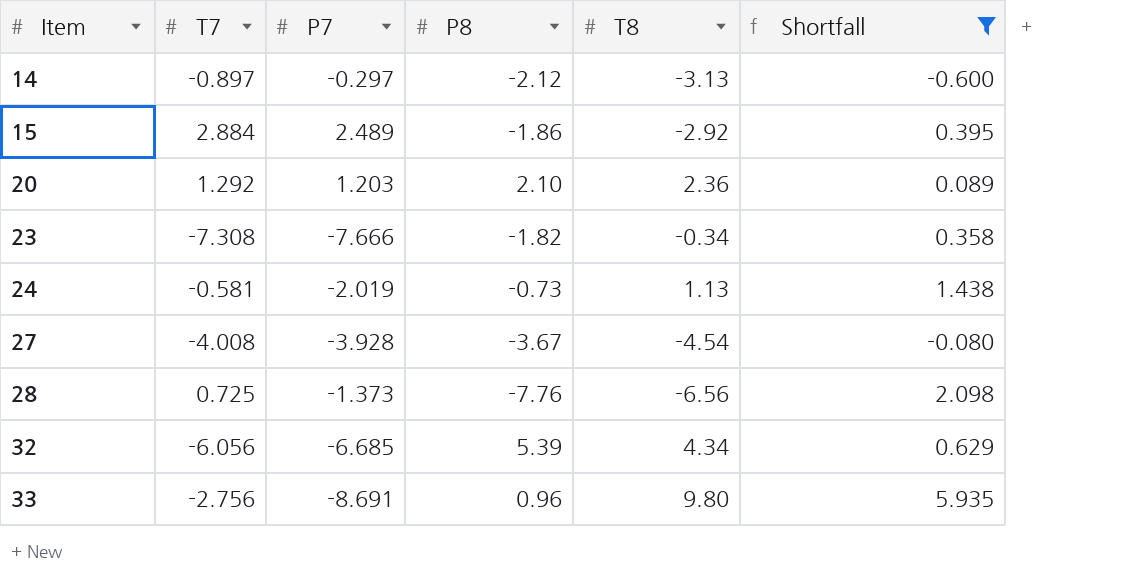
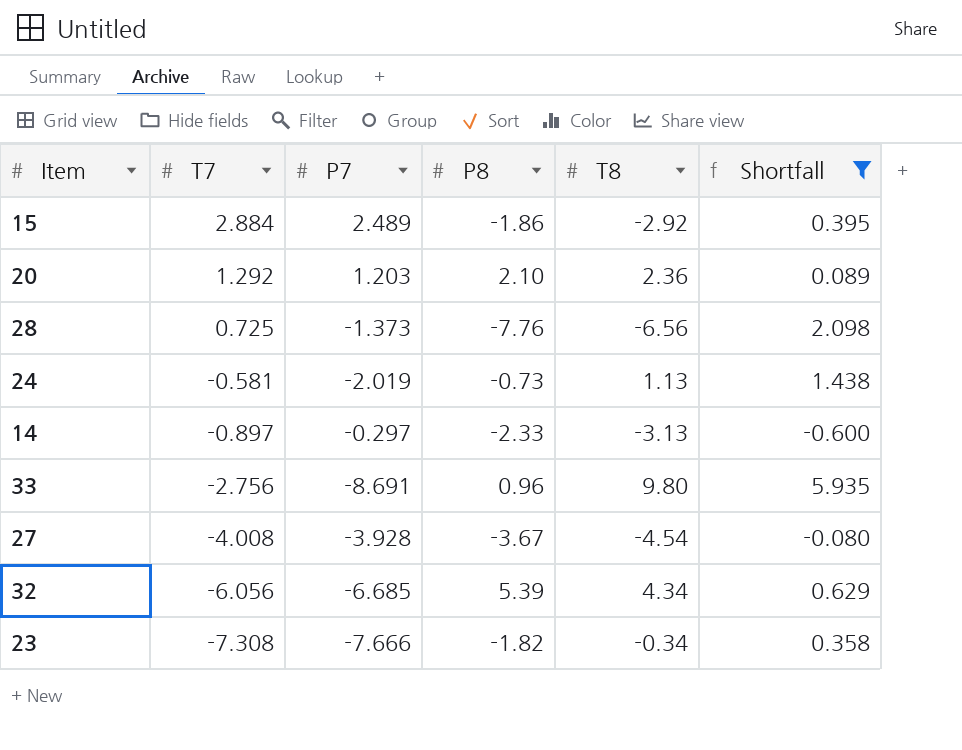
row order: Item ascending -> T7 descending
14 | P8: -2.12 -> -2.33

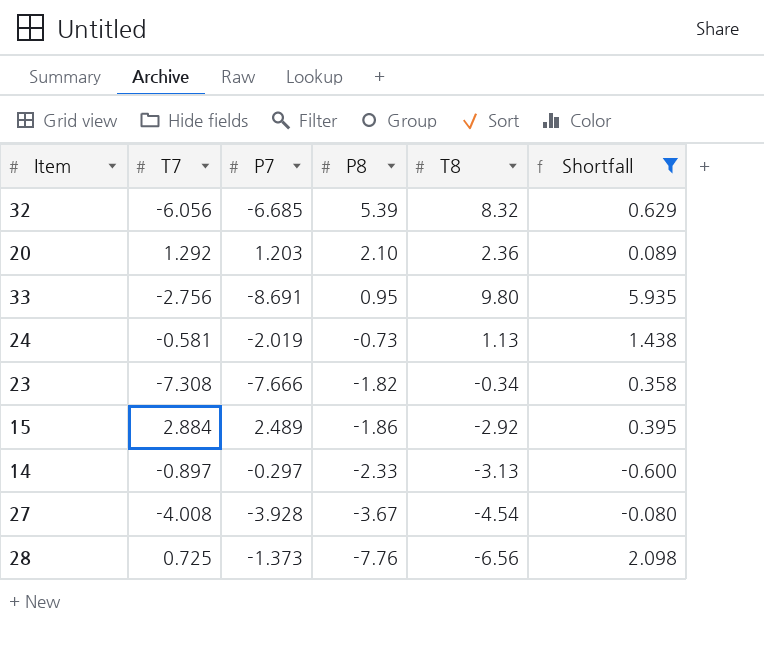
row order: T7 descending -> P8 descending
32 | T8: 4.34 -> 8.32
33 | P8: 0.96 -> 0.95

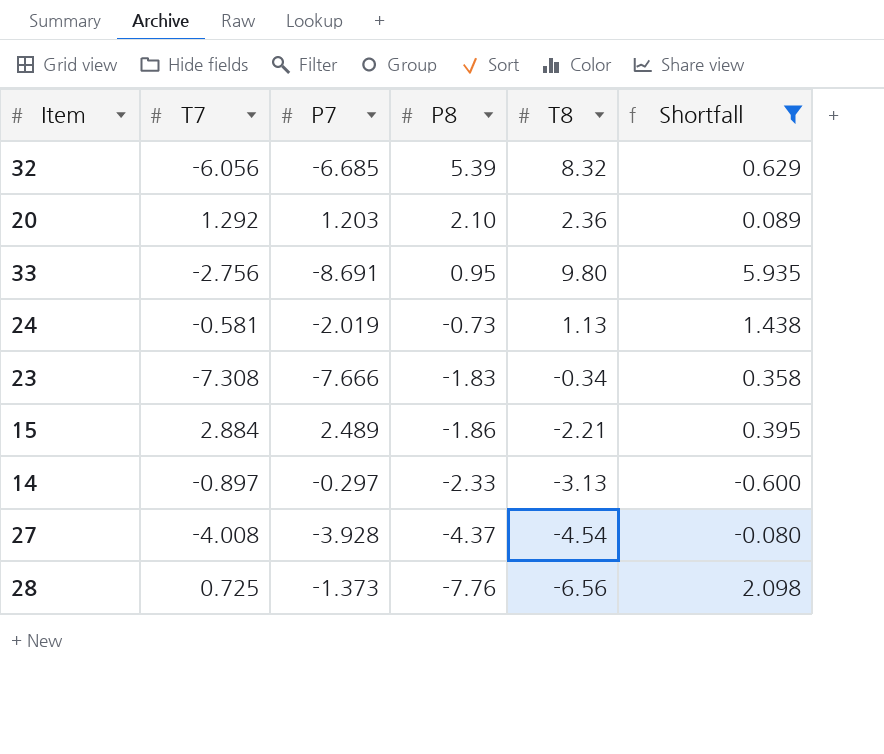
23 | P8: -1.82 -> -1.83
15 | T8: -2.92 -> -2.21
27 | P8: -3.67 -> -4.37

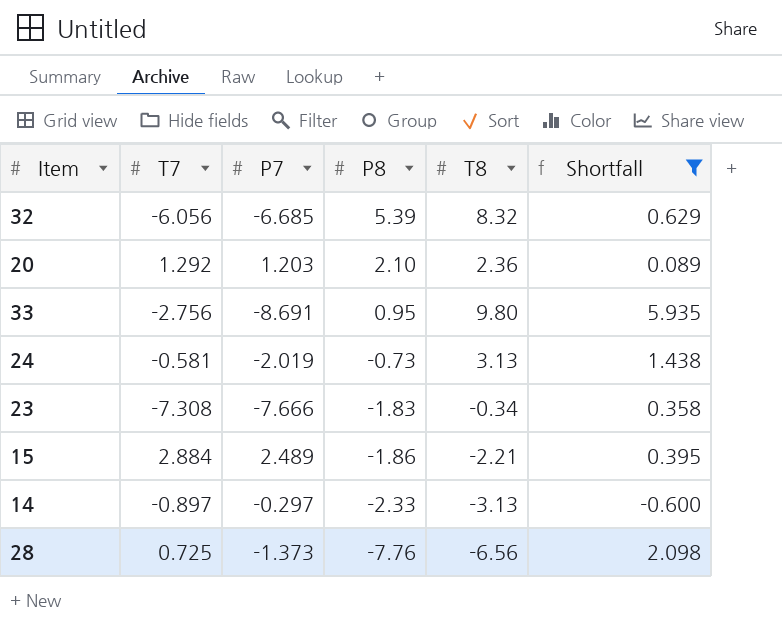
row 27: -4.008 | -3.928 | -4.37 | -4.54 | -0.080 -> none
24 | T8: 1.13 -> 3.13

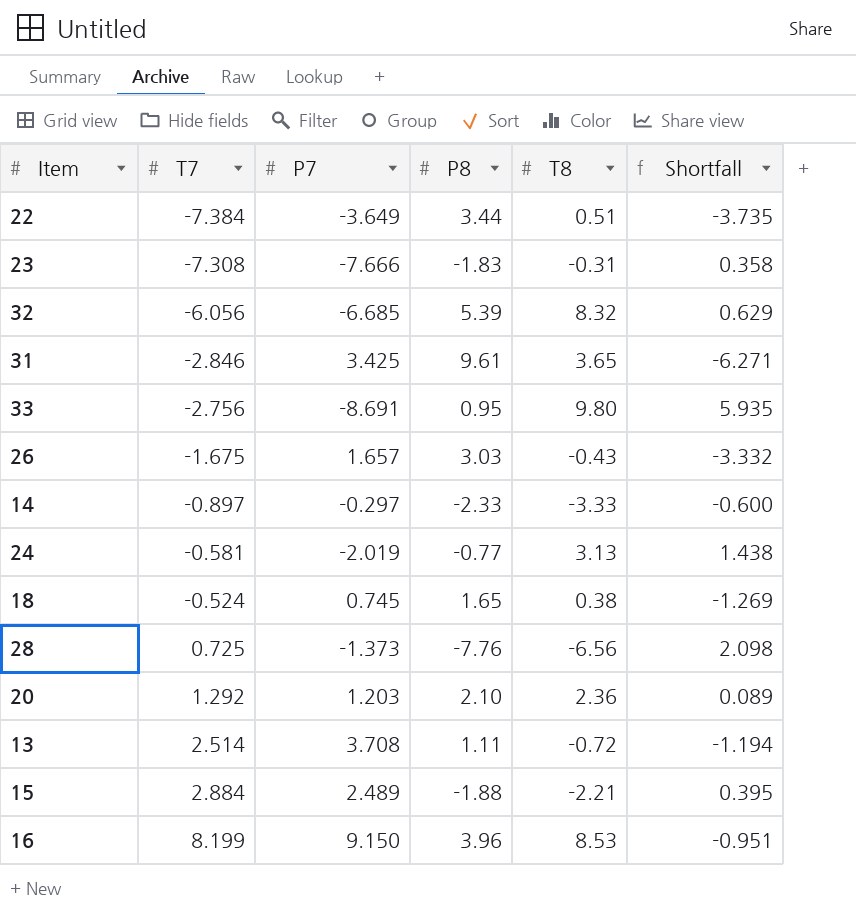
filter: Shortfall >= -0.600 -> none
row order: P8 descending -> T7 ascending
23 | T8: -0.34 -> -0.31
14 | T8: -3.13 -> -3.33
24 | P8: -0.73 -> -0.77
15 | P8: -1.86 -> -1.88

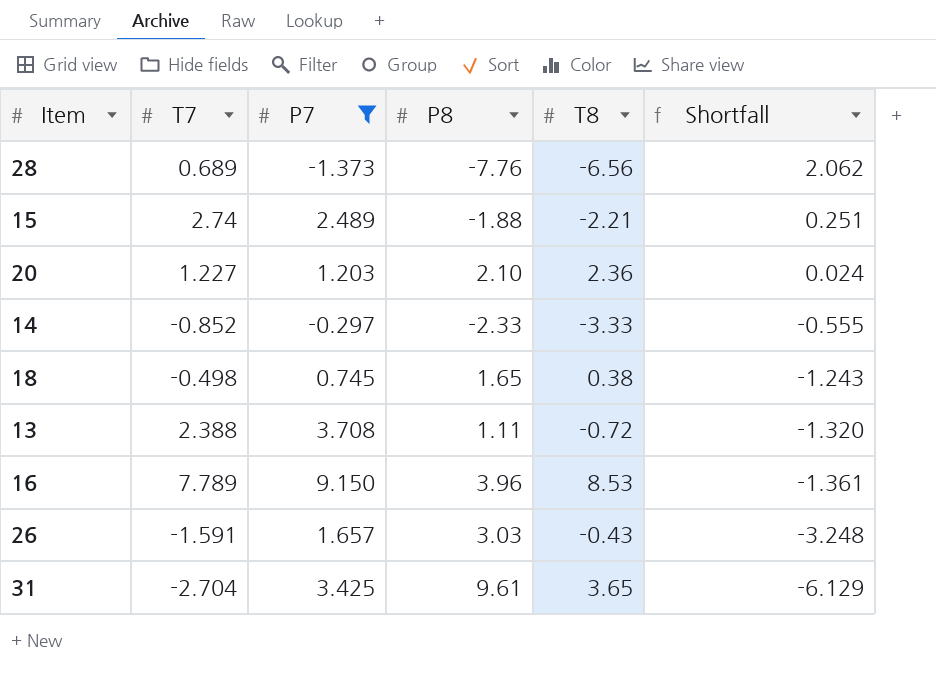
filter: none -> P7 >= -1.373
row order: T7 ascending -> Shortfall descending
28 | T7: 0.725 -> 0.689
28 | Shortfall: 2.098 -> 2.062
15 | T7: 2.884 -> 2.74
15 | Shortfall: 0.395 -> 0.251
20 | T7: 1.292 -> 1.227
20 | Shortfall: 0.089 -> 0.024
14 | T7: -0.897 -> -0.852
14 | Shortfall: -0.600 -> -0.555
18 | T7: -0.524 -> -0.498
18 | Shortfall: -1.269 -> -1.243
13 | T7: 2.514 -> 2.388
13 | Shortfall: -1.194 -> -1.320
16 | T7: 8.199 -> 7.789
16 | Shortfall: -0.951 -> -1.361
26 | T7: -1.675 -> -1.591
26 | Shortfall: -3.332 -> -3.248
31 | T7: -2.846 -> -2.704
31 | Shortfall: -6.271 -> -6.129

